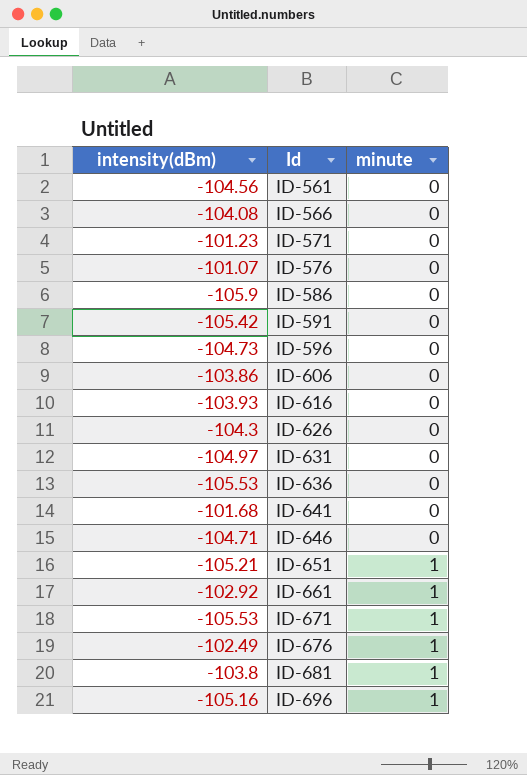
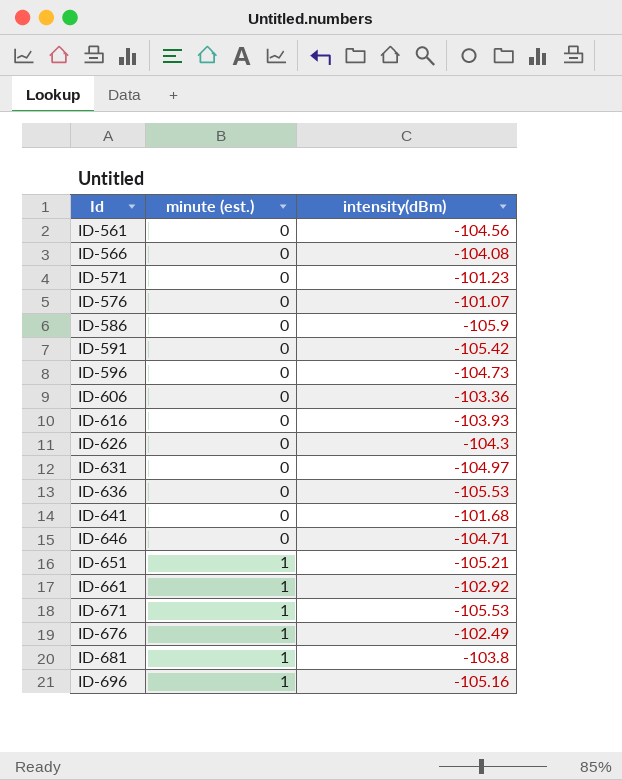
column name: minute -> minute (est.)
column intensity(dBm) | position: 1 -> 3
ID-606 | intensity(dBm): -103.86 -> -103.36

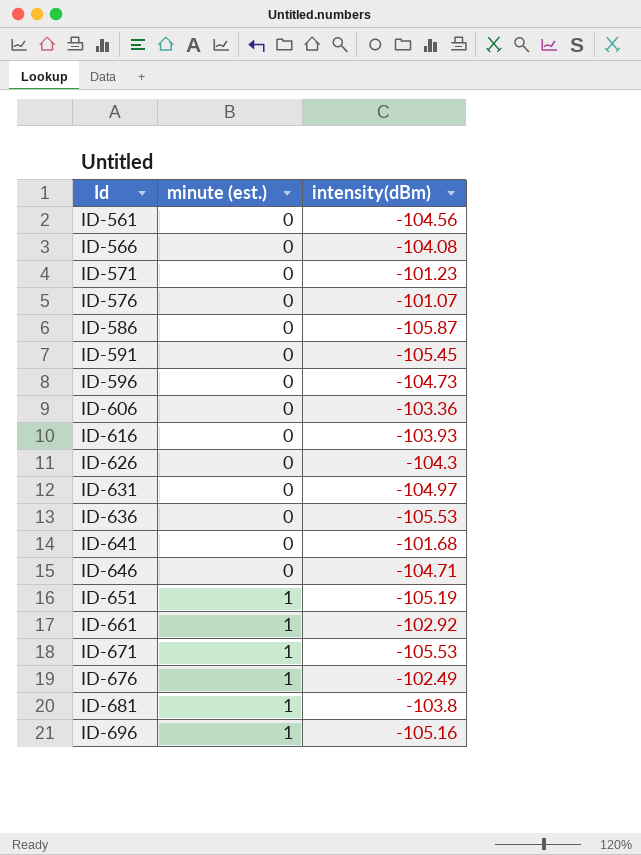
ID-586 | intensity(dBm): -105.9 -> -105.87
ID-591 | intensity(dBm): -105.42 -> -105.45
ID-651 | intensity(dBm): -105.21 -> -105.19

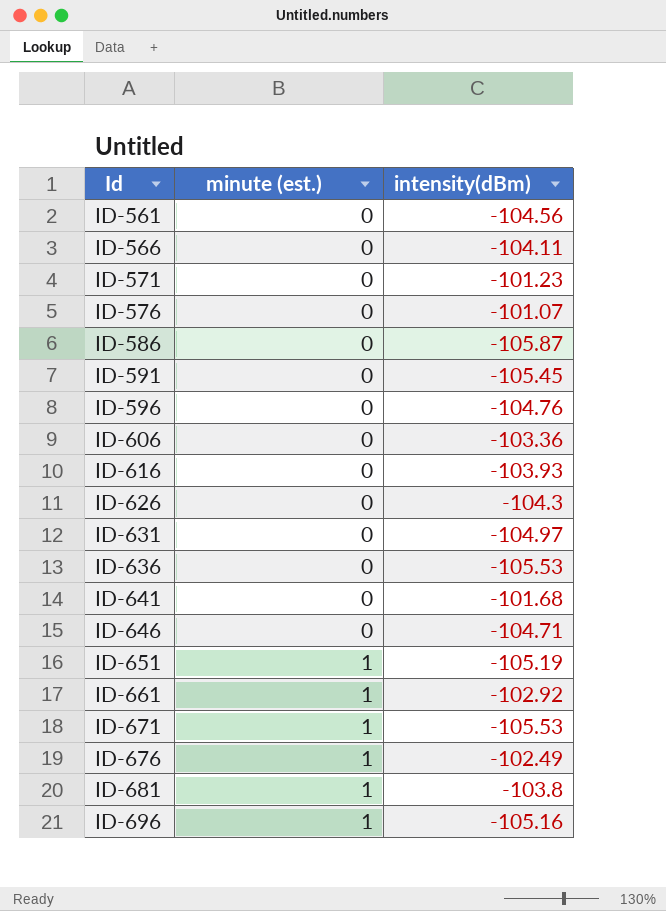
ID-566 | intensity(dBm): -104.08 -> -104.11
ID-596 | intensity(dBm): -104.73 -> -104.76

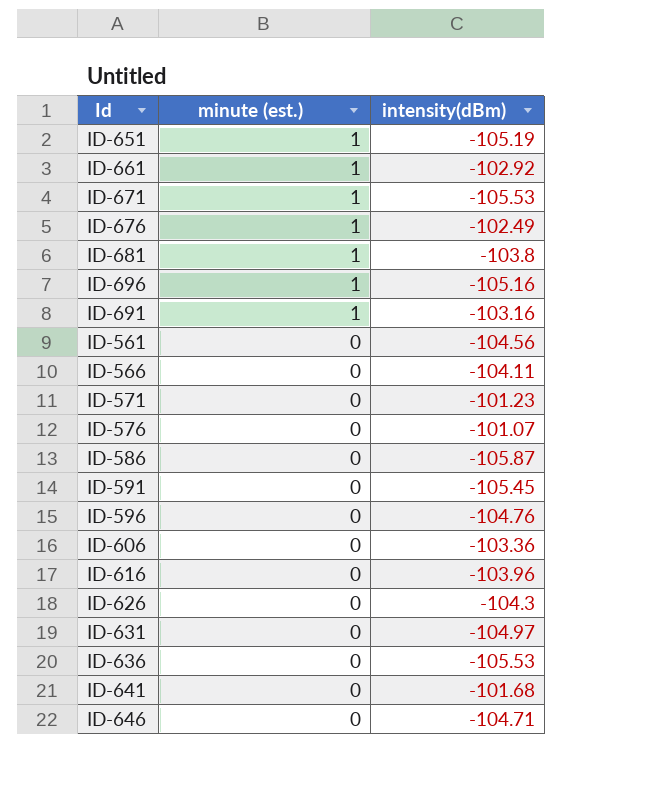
row order: Id ascending -> minute (est.) descending
row ID-691: none -> 1 | -103.16
ID-616 | intensity(dBm): -103.93 -> -103.96

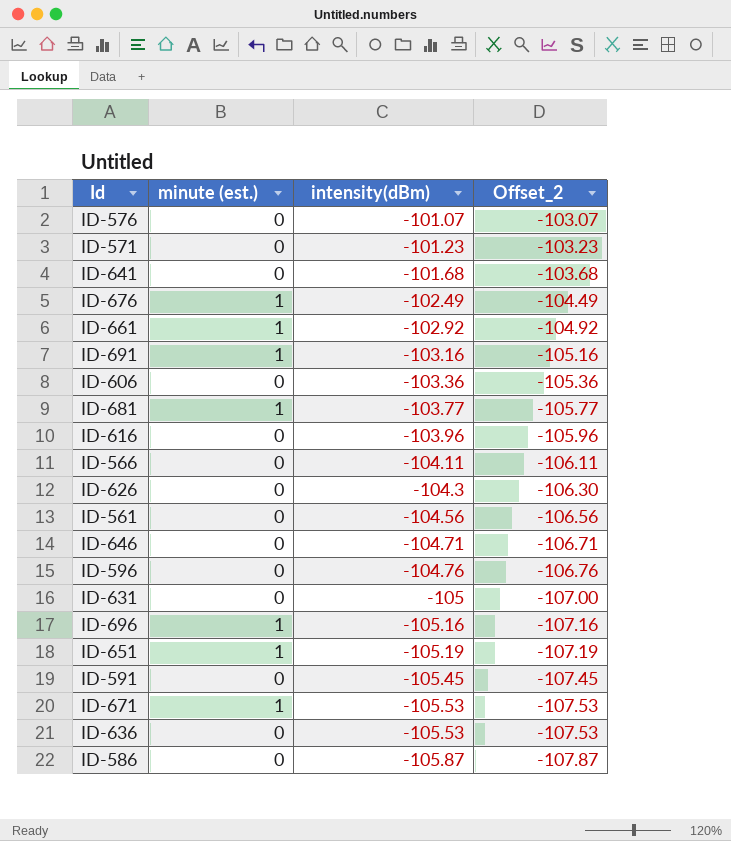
row order: minute (est.) descending -> intensity(dBm) descending
column Offset_2 | formula: none -> [intensity(dBm)] - 2
ID-681 | intensity(dBm): -103.8 -> -103.77
ID-631 | intensity(dBm): -104.97 -> -105

